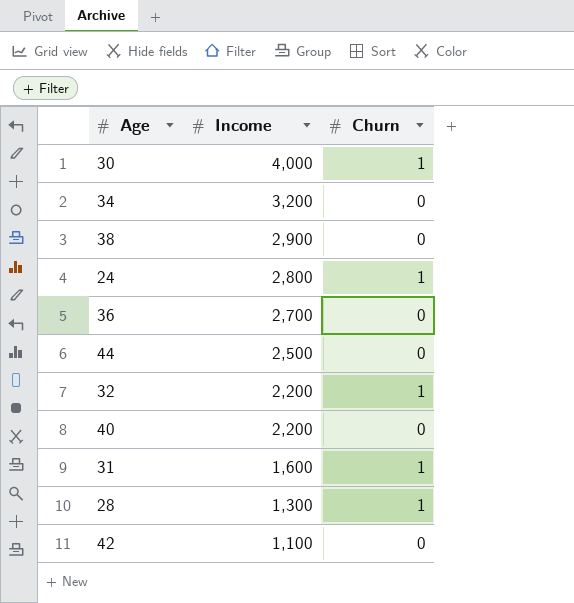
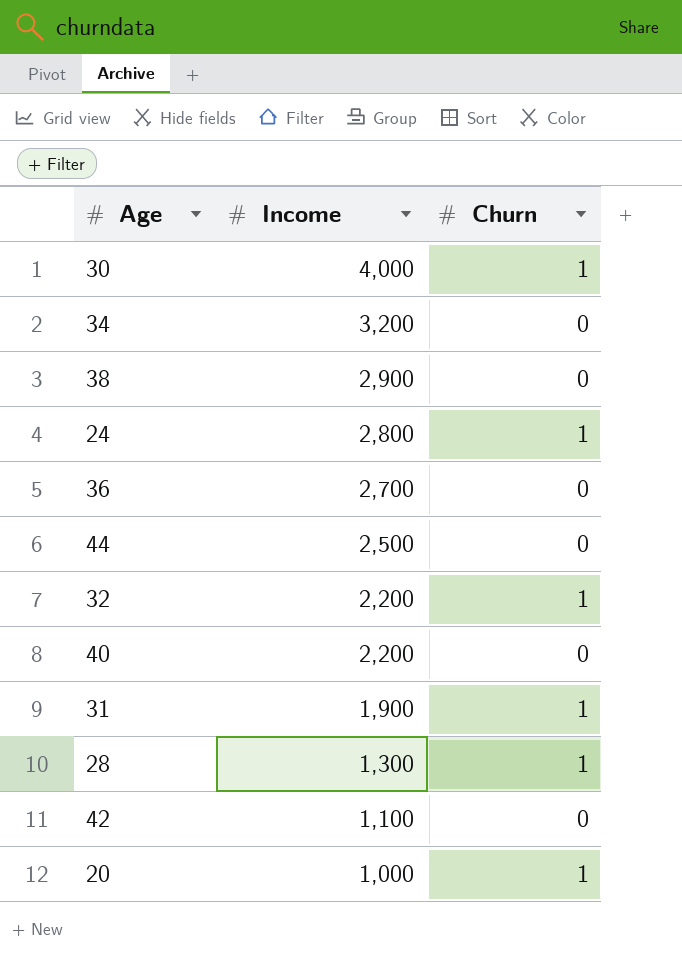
31 | Income: 1,600 -> 1,900
row 20: none -> 1,000 | 1

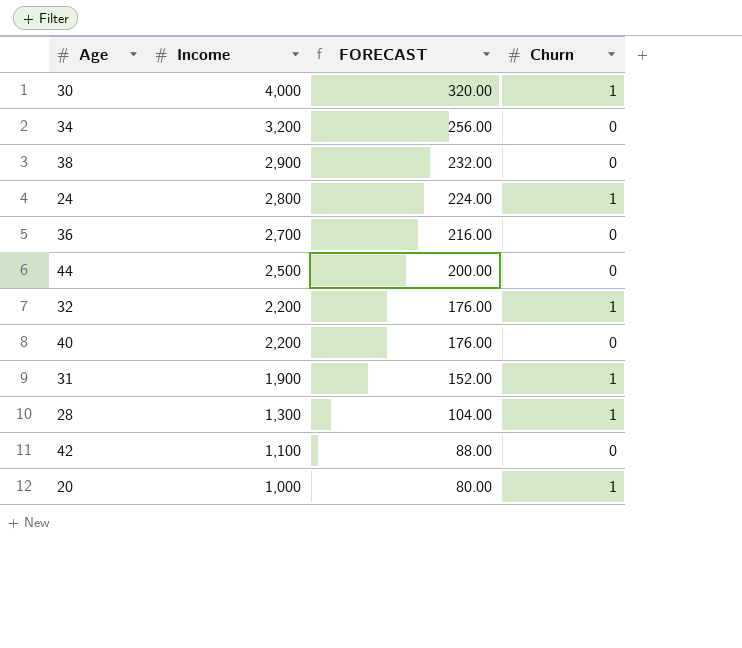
column FORECAST | formula: none -> [Income] * 0.08

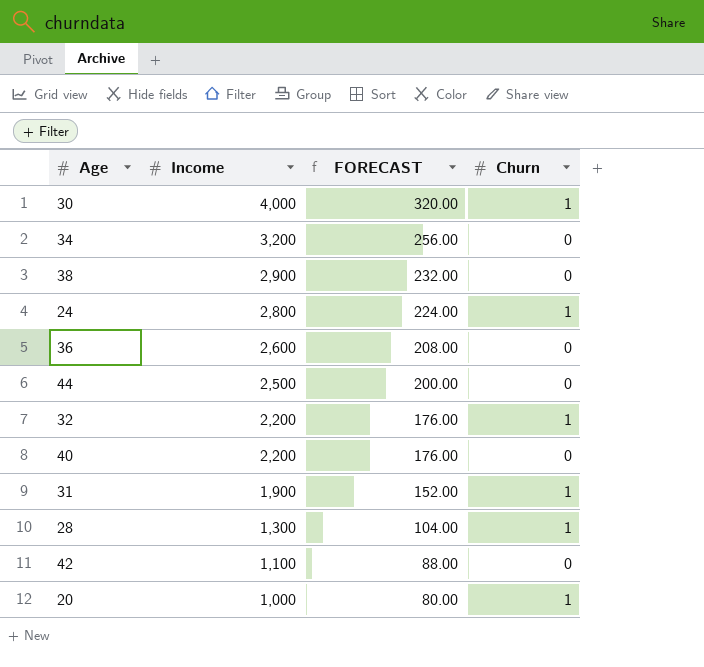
36 | Income: 2,700 -> 2,600
36 | FORECAST: 216.00 -> 208.00

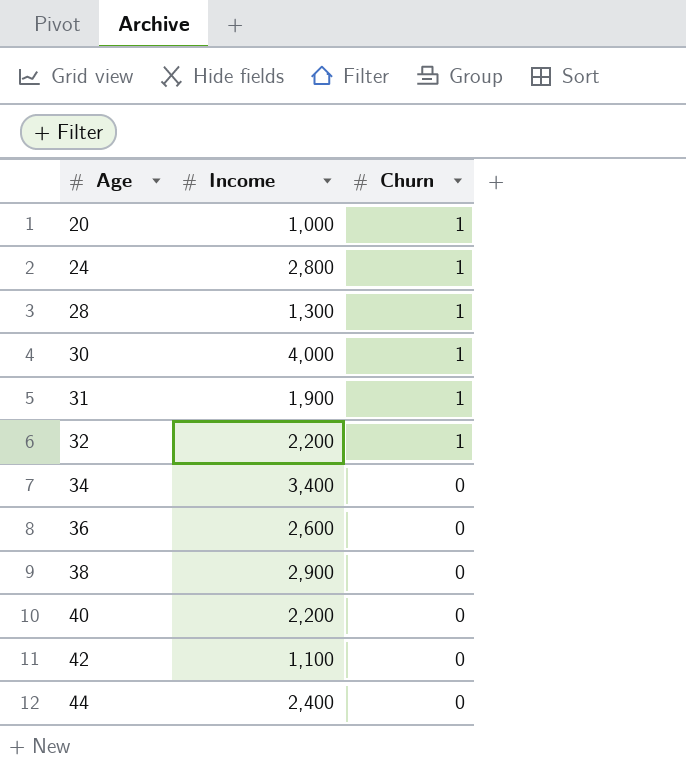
row order: Income descending -> Age ascending
column FORECAST | formula: [Income] * 0.08 -> none
34 | Income: 3,200 -> 3,400
44 | Income: 2,500 -> 2,400

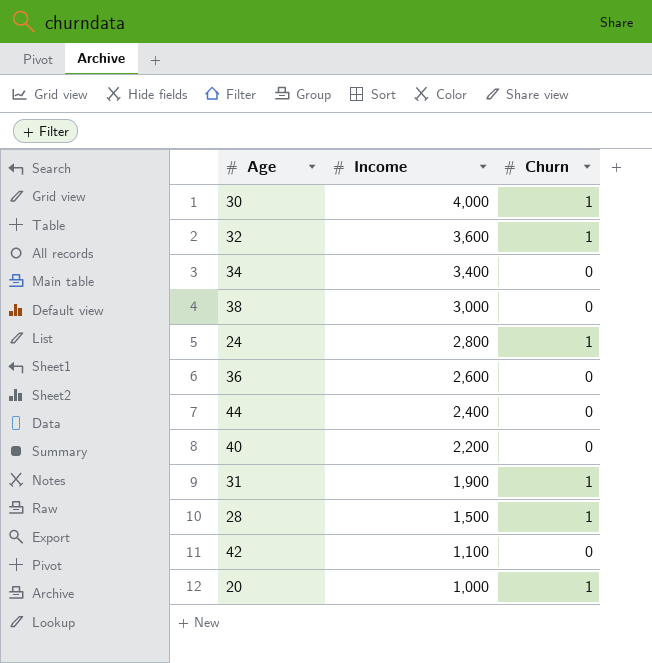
row order: Age ascending -> Income descending
32 | Income: 2,200 -> 3,600
38 | Income: 2,900 -> 3,000
28 | Income: 1,300 -> 1,500

